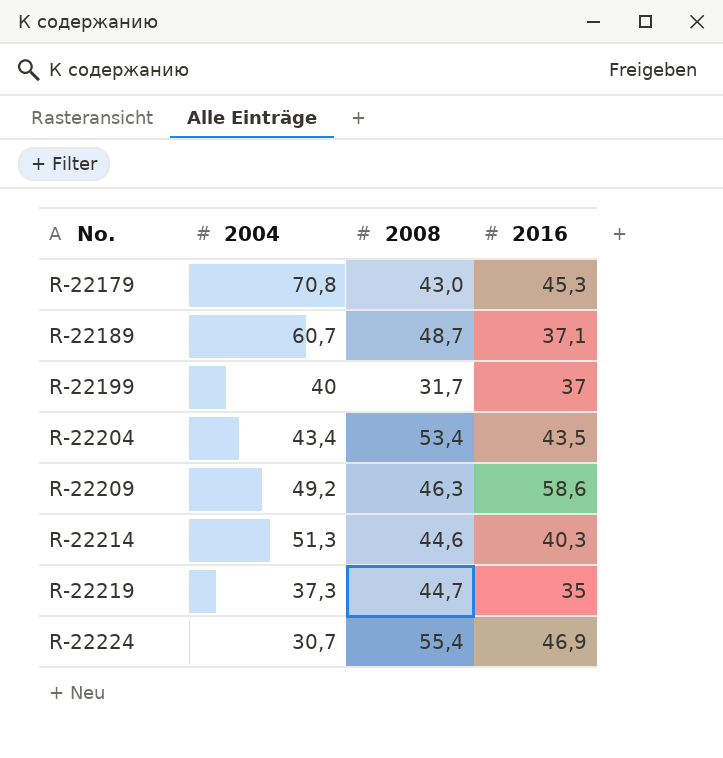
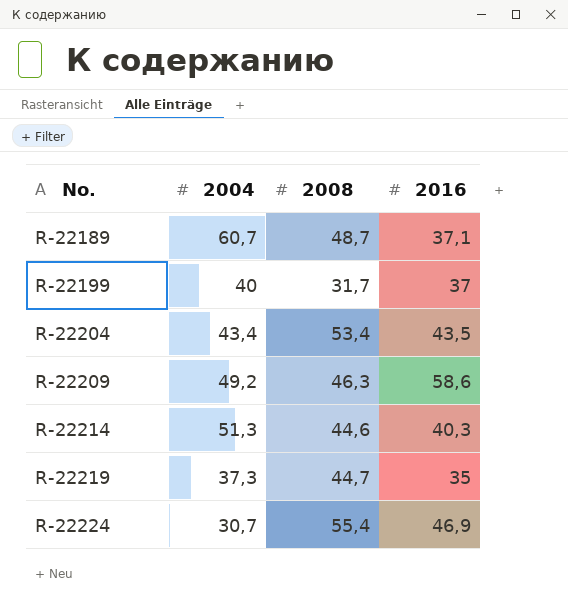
row R-22179: 70,8 | 43,0 | 45,3 -> none

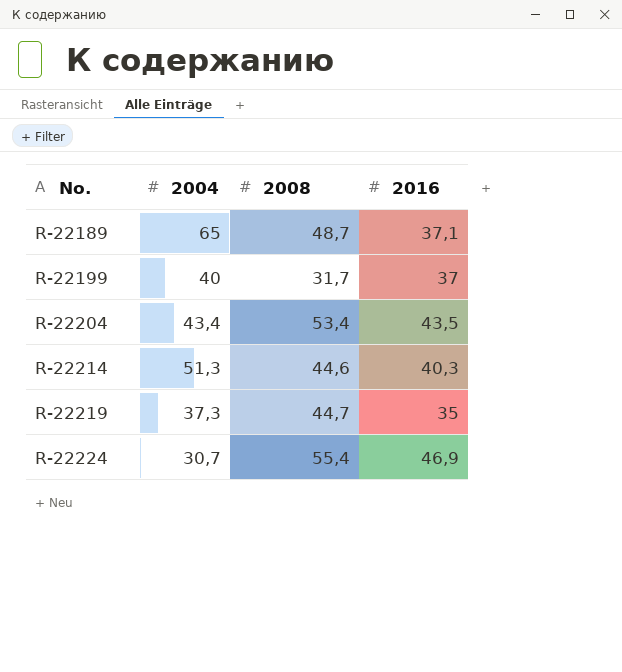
row R-22209: 49,2 | 46,3 | 58,6 -> none
R-22189 | 2004: 60,7 -> 65

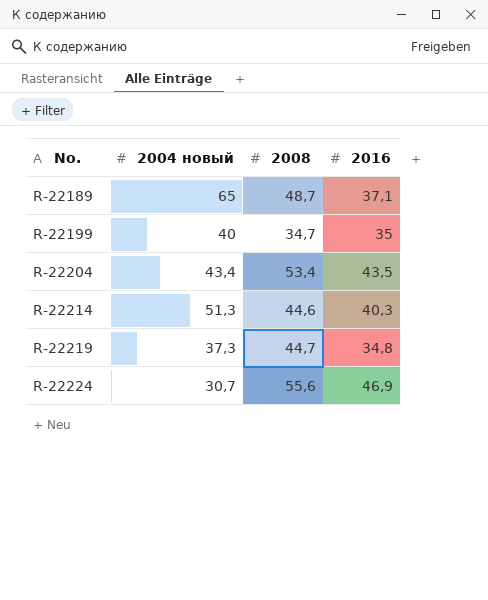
column name: 2004 -> 2004 новый
R-22199 | 2008: 31,7 -> 34,7
R-22199 | 2016: 37 -> 35
R-22219 | 2016: 35 -> 34,8
R-22224 | 2008: 55,4 -> 55,6

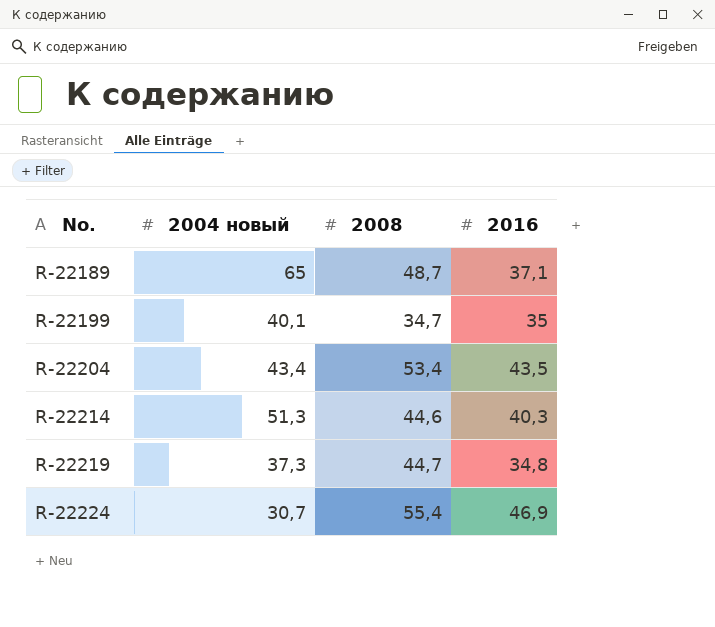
R-22199 | 2004 новый: 40 -> 40,1
R-22224 | 2008: 55,6 -> 55,4

